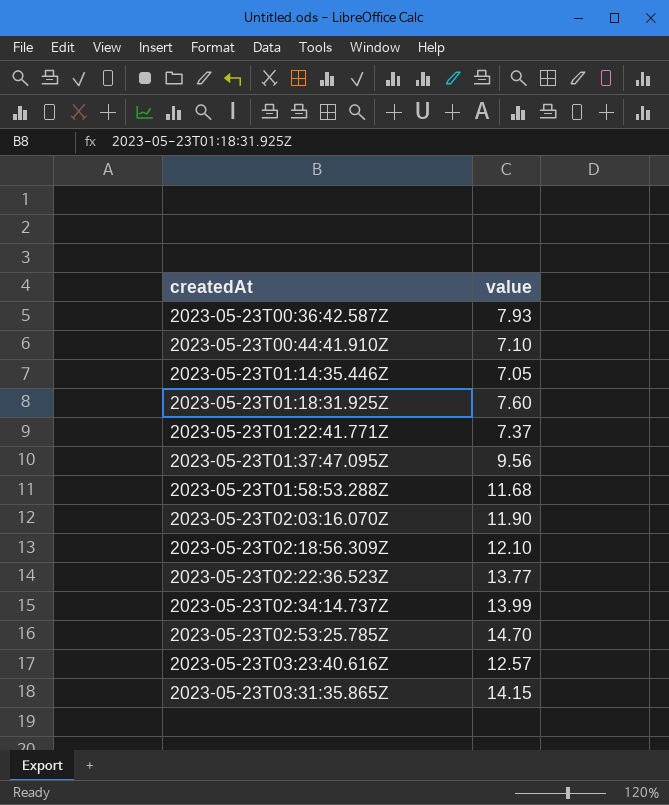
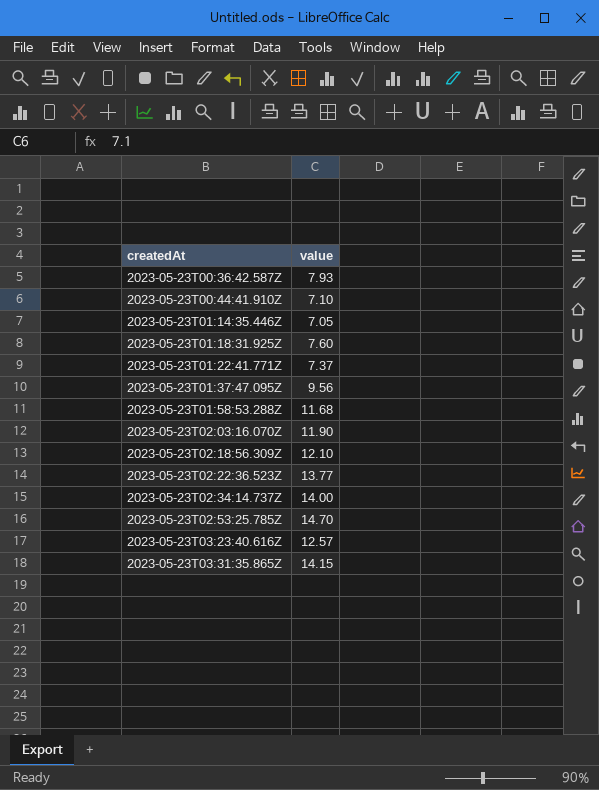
2023-05-23T02:34:14.737Z | value: 13.99 -> 14.00

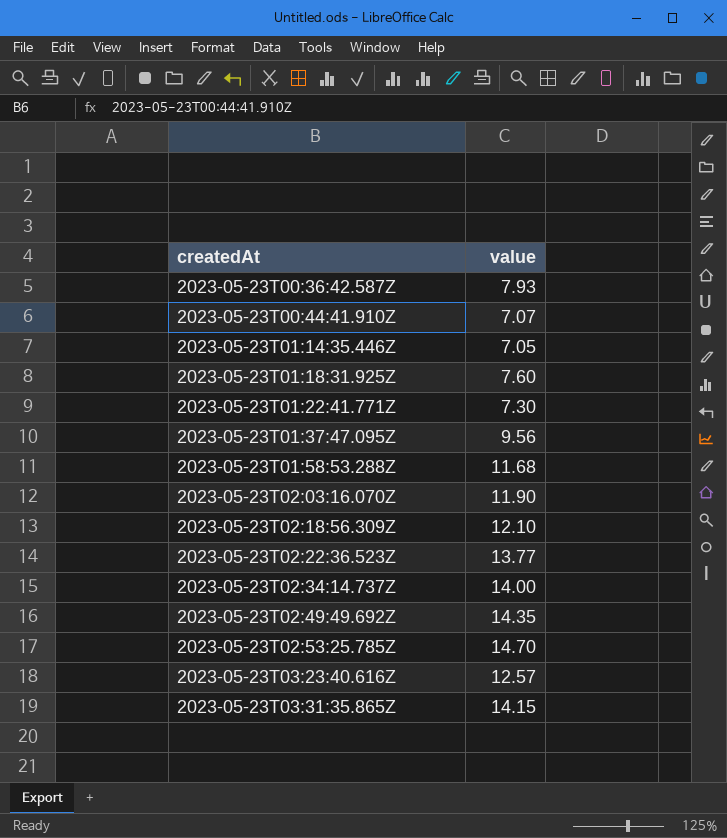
2023-05-23T00:44:41.910Z | value: 7.10 -> 7.07
2023-05-23T01:22:41.771Z | value: 7.37 -> 7.30
row 2023-05-23T02:49:49.692Z: none -> 14.35

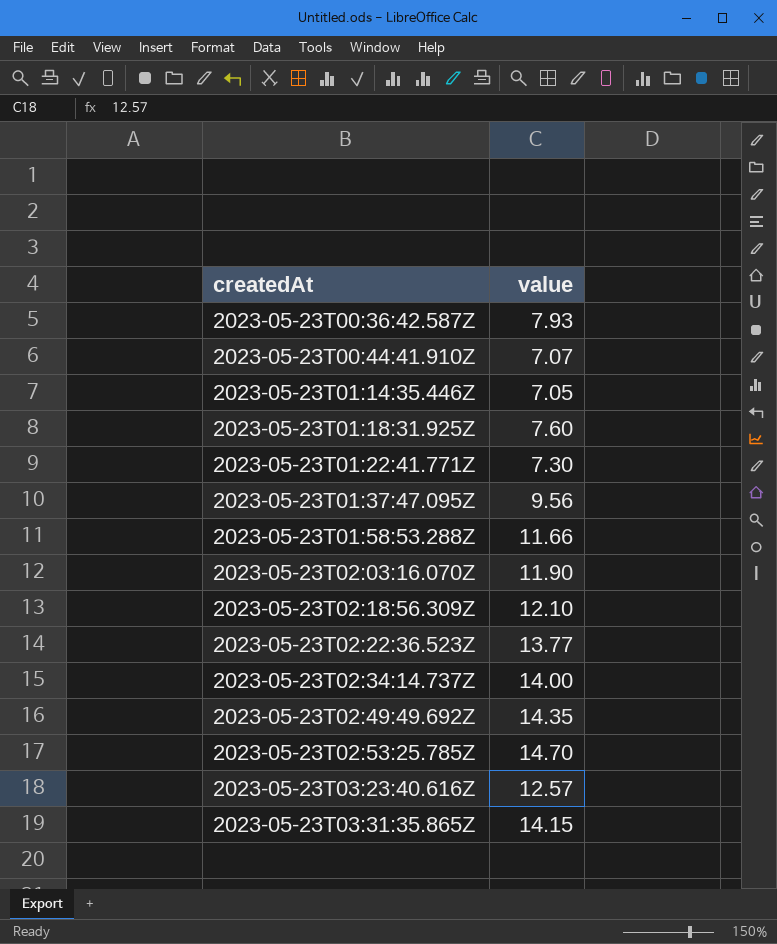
2023-05-23T01:58:53.288Z | value: 11.68 -> 11.66

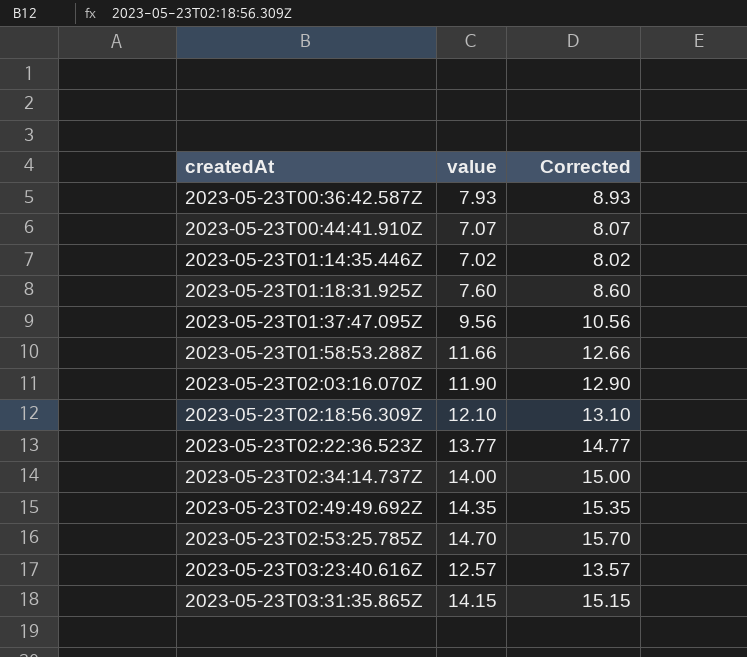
column Corrected | formula: none -> [value] + 1
row 2023-05-23T01:22:41.771Z: 7.30 -> none
2023-05-23T01:14:35.446Z | value: 7.05 -> 7.02

